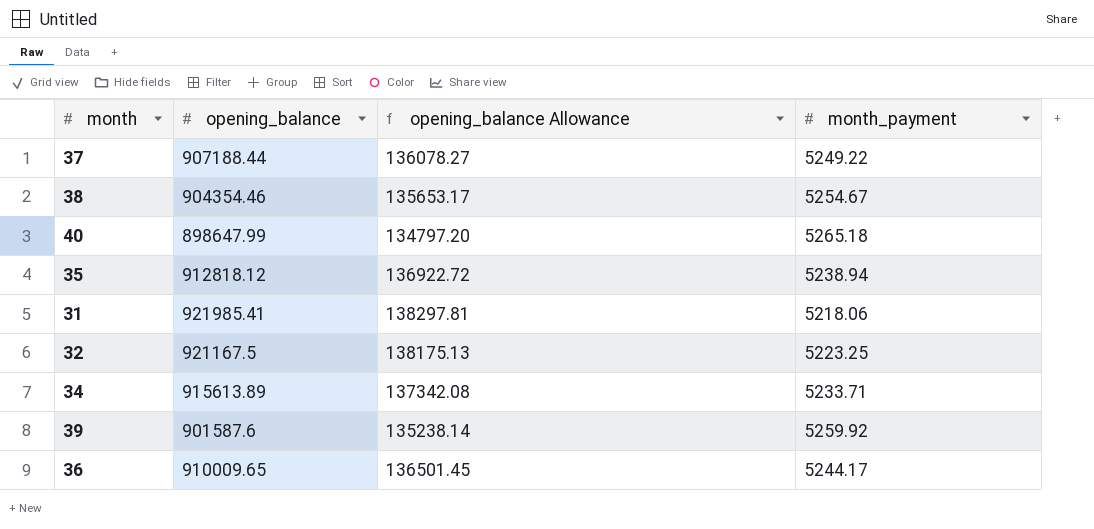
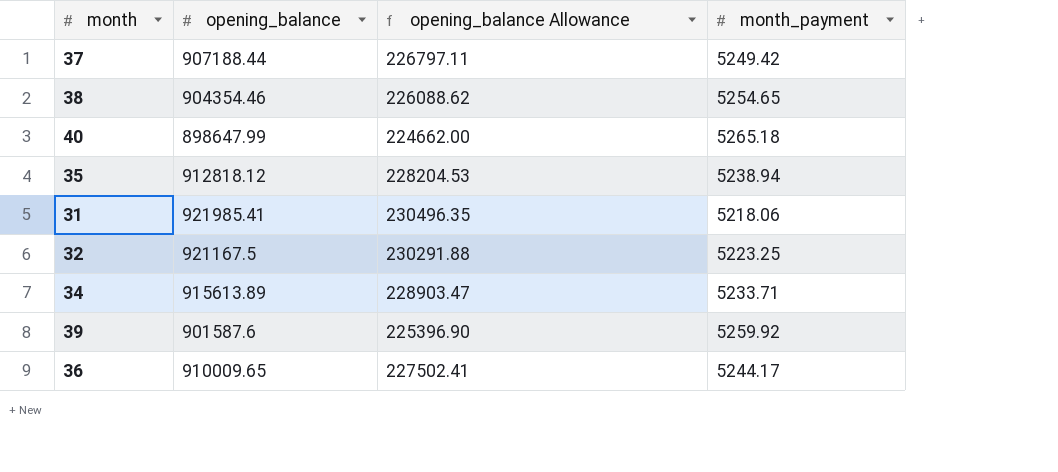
column opening_balance Allowance | formula: [opening_balance] * 0.15 -> [opening_balance] * 0.25
37 | month_payment: 5249.22 -> 5249.42
38 | month_payment: 5254.67 -> 5254.65

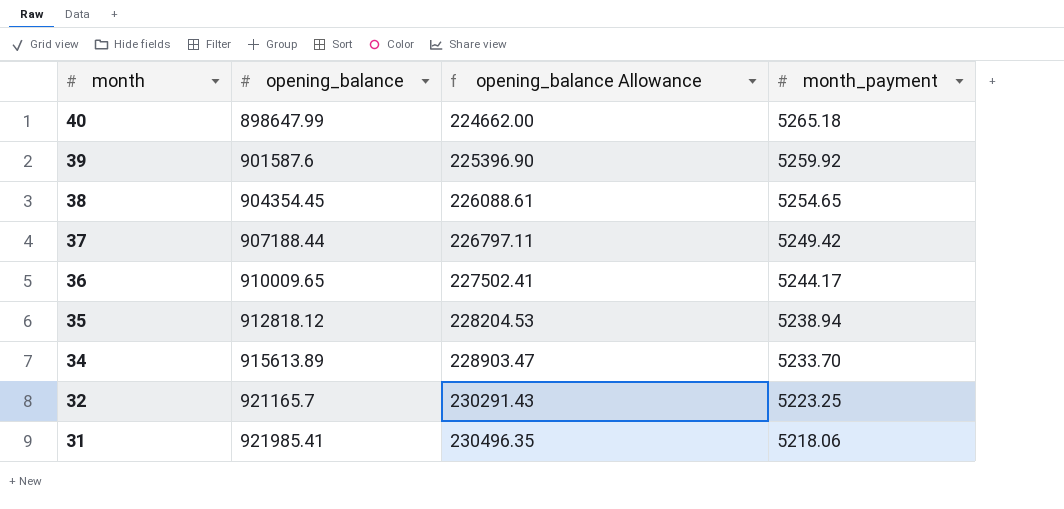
row order: none -> month descending
38 | opening_balance: 904354.46 -> 904354.45
38 | opening_balance Allowance: 226088.62 -> 226088.61
34 | month_payment: 5233.71 -> 5233.70
32 | opening_balance: 921167.5 -> 921165.7
32 | opening_balance Allowance: 230291.88 -> 230291.43

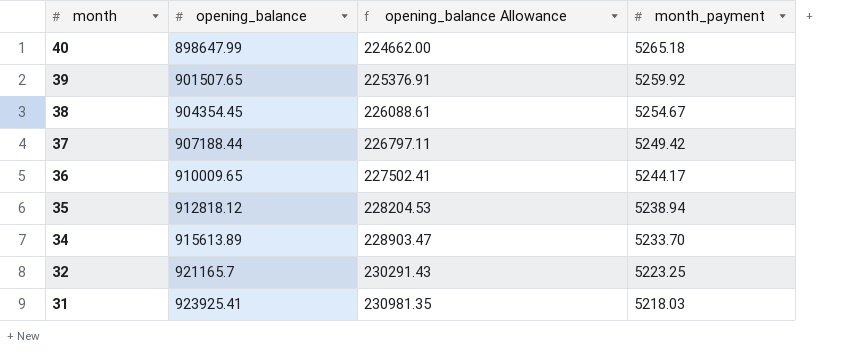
39 | opening_balance: 901587.6 -> 901507.65
39 | opening_balance Allowance: 225396.90 -> 225376.91
38 | month_payment: 5254.65 -> 5254.67
31 | opening_balance: 921985.41 -> 923925.41
31 | opening_balance Allowance: 230496.35 -> 230981.35
31 | month_payment: 5218.06 -> 5218.03

